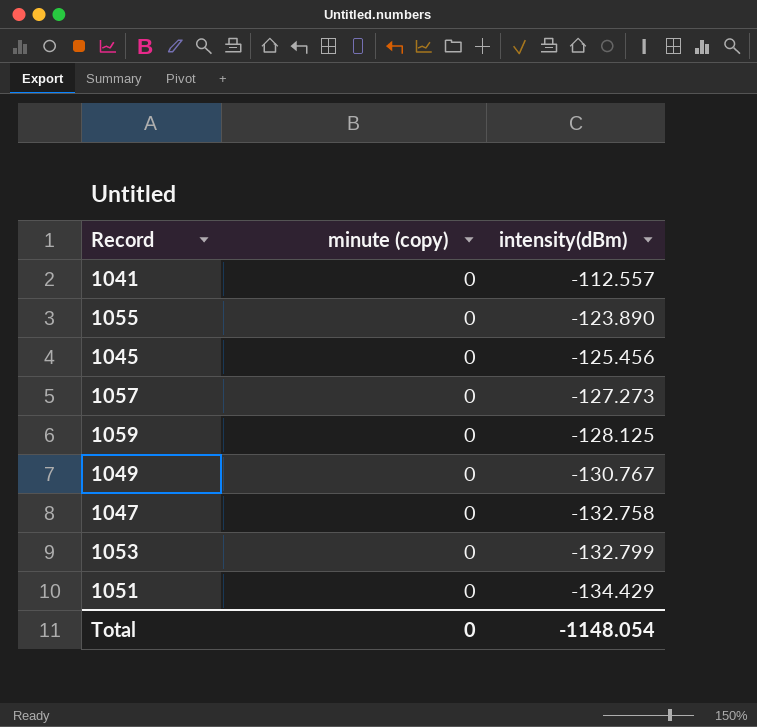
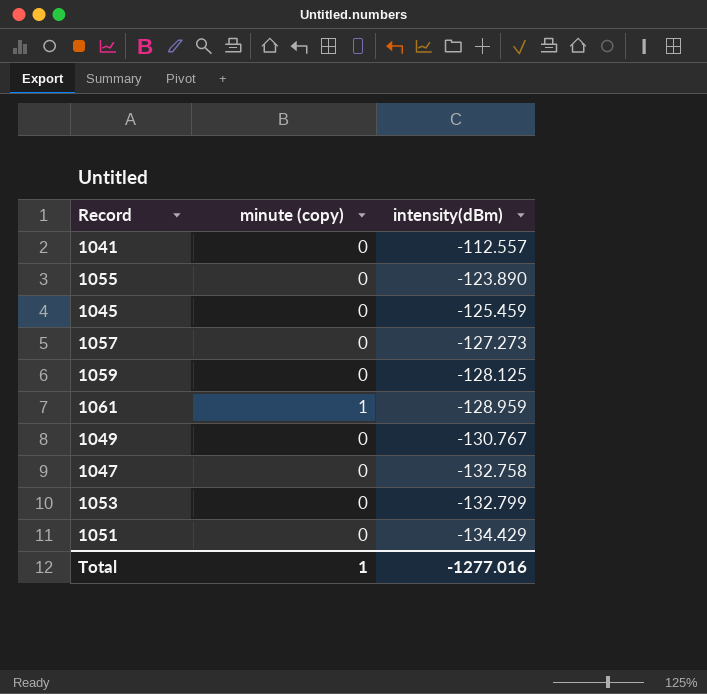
1045 | intensity(dBm): -125.456 -> -125.459
row 1061: none -> 1 | -128.959
Total | minute (copy): 0 -> 1
Total | intensity(dBm): -1148.054 -> -1277.016

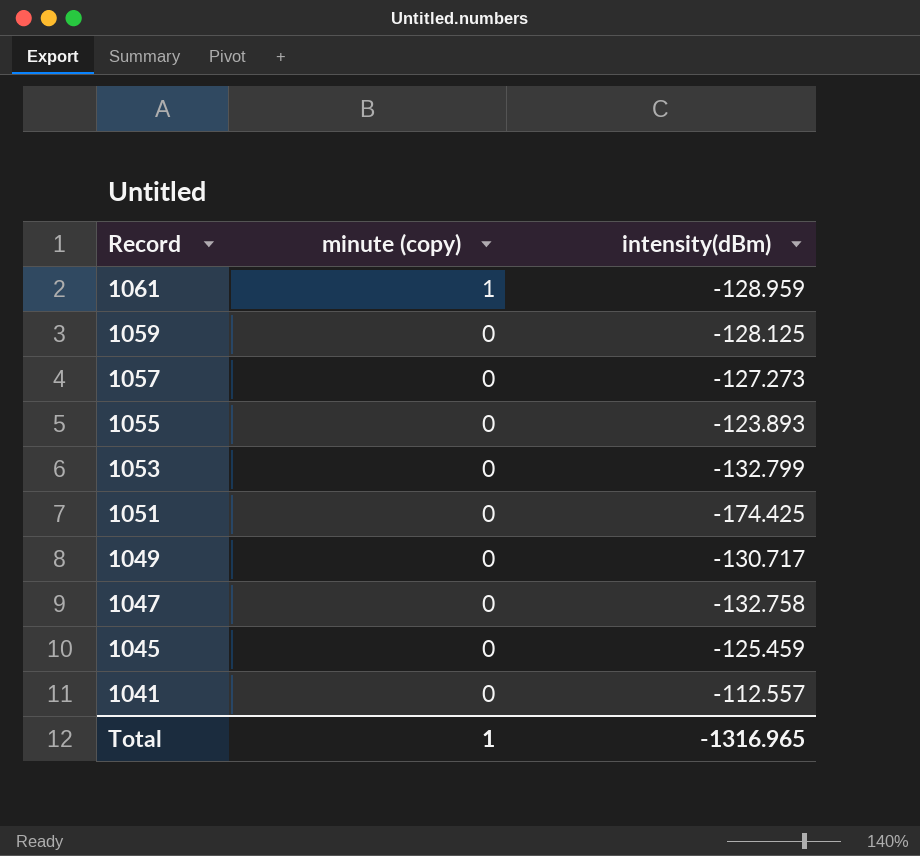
row order: intensity(dBm) descending -> Record descending
1055 | intensity(dBm): -123.890 -> -123.893
1051 | intensity(dBm): -134.429 -> -174.425
1049 | intensity(dBm): -130.767 -> -130.717
Total | intensity(dBm): -1277.016 -> -1316.965

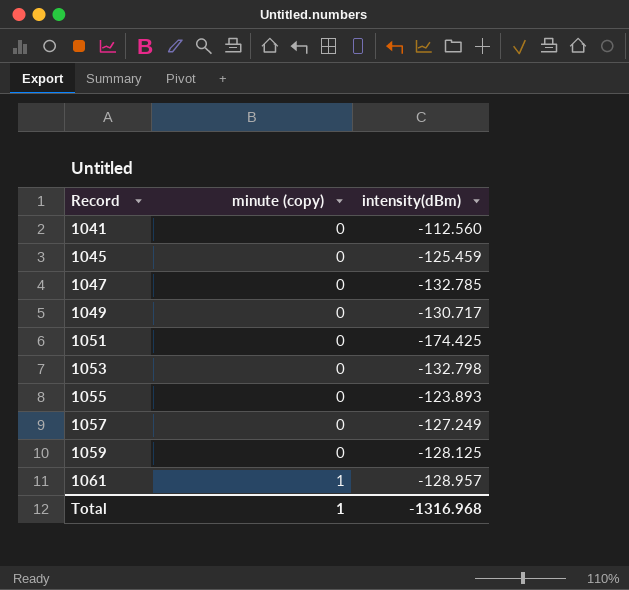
row order: Record descending -> Record ascending
1041 | intensity(dBm): -112.557 -> -112.560
1047 | intensity(dBm): -132.758 -> -132.785
1053 | intensity(dBm): -132.799 -> -132.798
1057 | intensity(dBm): -127.273 -> -127.249
1061 | intensity(dBm): -128.959 -> -128.957
Total | intensity(dBm): -1316.965 -> -1316.968

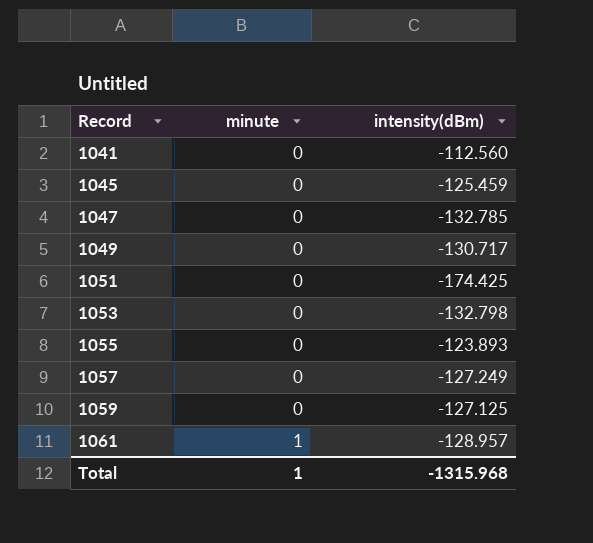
column name: minute (copy) -> minute
1059 | intensity(dBm): -128.125 -> -127.125
Total | intensity(dBm): -1316.968 -> -1315.968

